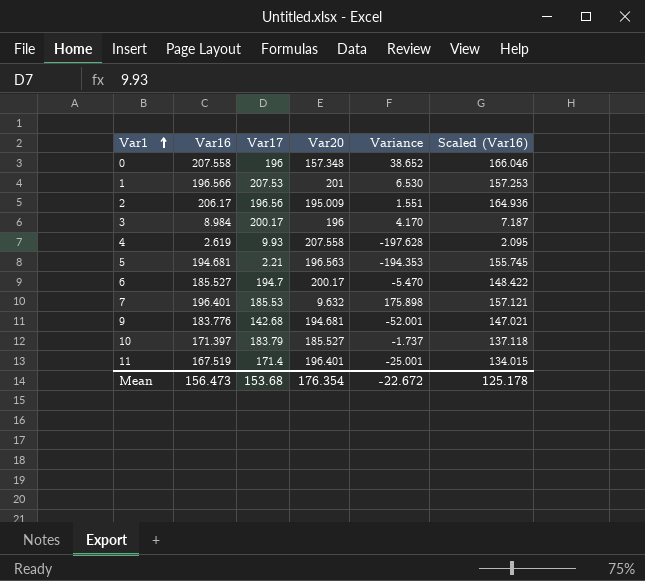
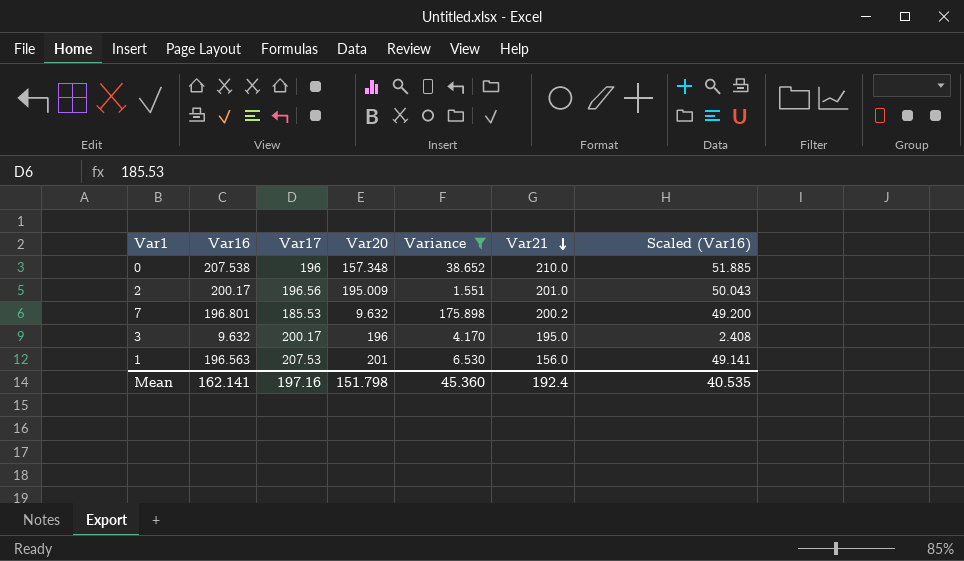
filter: none -> Variance >= 1.551
row order: Var1 ascending -> Var21 descending
column Var21 | position: none -> 6
column Scaled (Var16) | formula: [Var16] * 0.8 -> [Var16] * 0.25
0 | Var16: 207.558 -> 207.538
2 | Var16: 206.17 -> 200.17
7 | Var16: 196.401 -> 196.801
3 | Var16: 8.984 -> 9.632
1 | Var16: 196.566 -> 196.563
Mean | Var16: 156.473 -> 162.141
Mean | Var17: 153.68 -> 197.16
Mean | Var20: 176.354 -> 151.798
Mean | Variance: -22.672 -> 45.360
Mean | Scaled (Var16): 125.178 -> 40.535

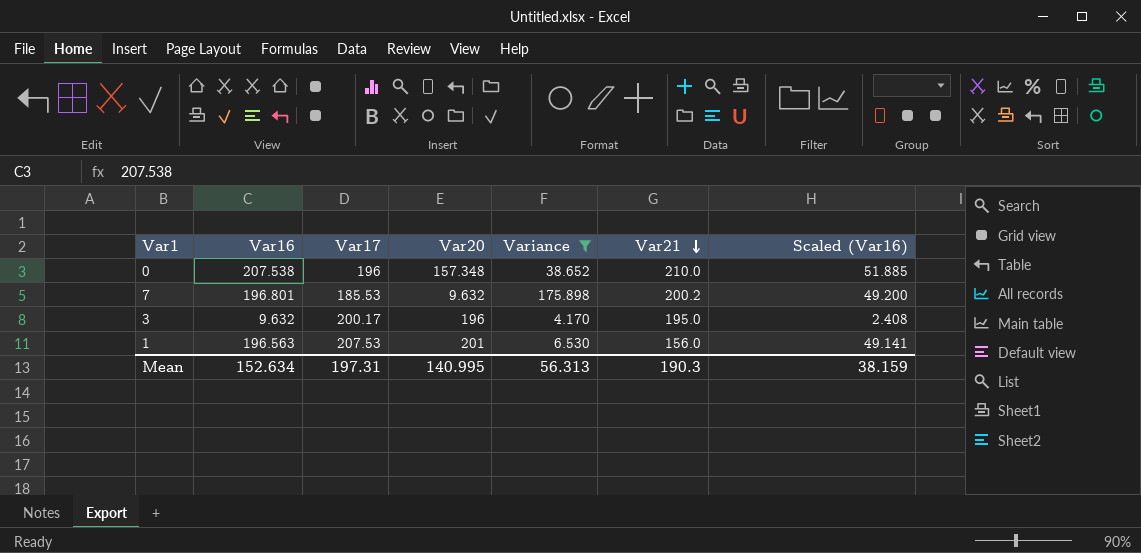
row 2: 200.17 | 196.56 | 195.009 | 1.551 | 201.0 | 50.043 -> none
Mean | Var16: 162.141 -> 152.634
Mean | Var17: 197.16 -> 197.31
Mean | Var20: 151.798 -> 140.995
Mean | Variance: 45.360 -> 56.313
Mean | Var21: 192.4 -> 190.3
Mean | Scaled (Var16): 40.535 -> 38.159

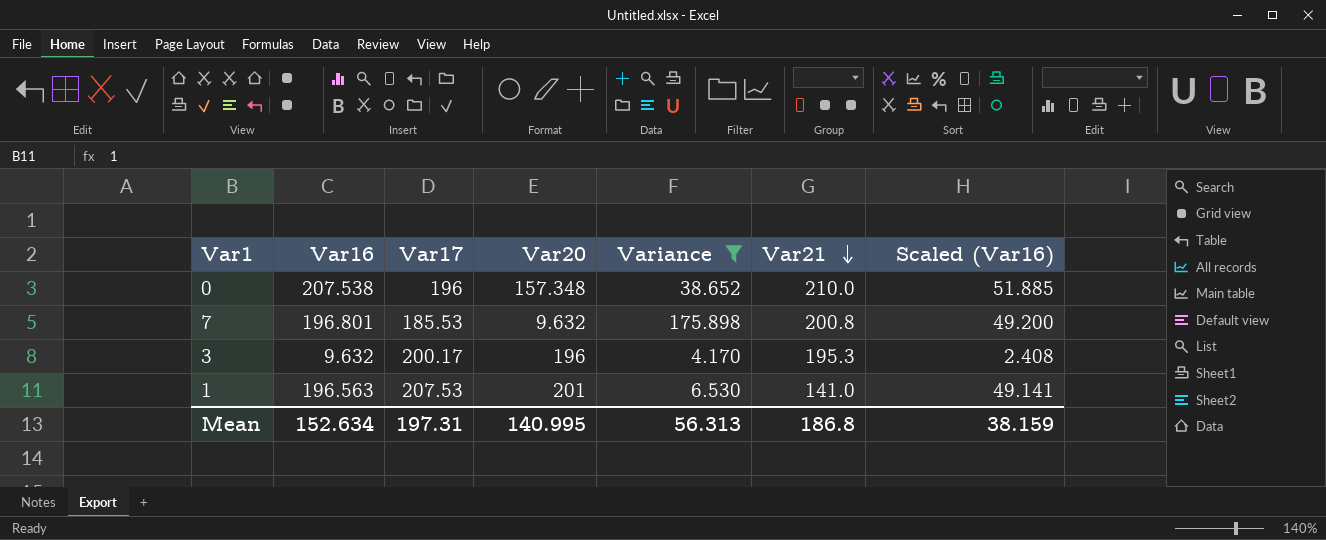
7 | Var21: 200.2 -> 200.8
3 | Var21: 195.0 -> 195.3
1 | Var21: 156.0 -> 141.0
Mean | Var21: 190.3 -> 186.8

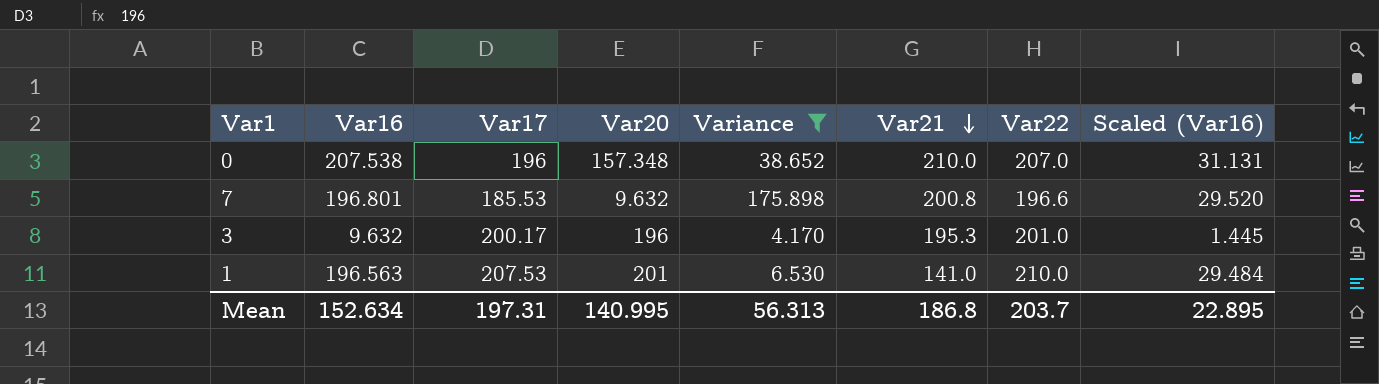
column Var22 | position: none -> 7
column Scaled (Var16) | formula: [Var16] * 0.25 -> [Var16] * 0.15
Mean | Scaled (Var16): 38.159 -> 22.895

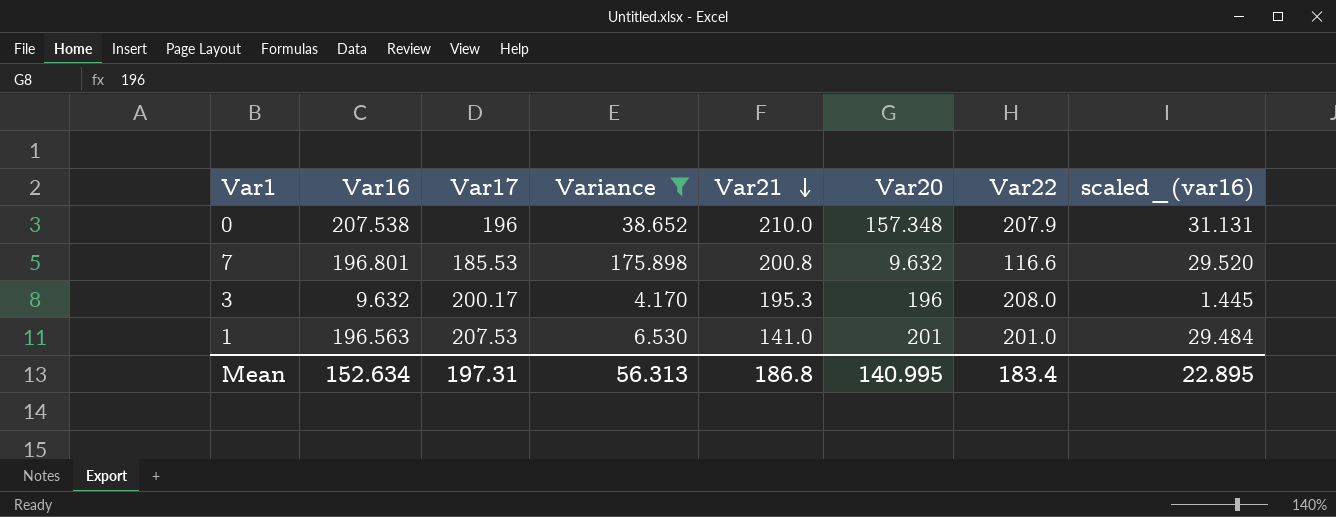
column Var20 | position: 4 -> 6
column name: Scaled (Var16) -> scaled_(var16)
0 | Var22: 207.0 -> 207.9
7 | Var22: 196.6 -> 116.6
3 | Var22: 201.0 -> 208.0
1 | Var22: 210.0 -> 201.0
Mean | Var22: 203.7 -> 183.4

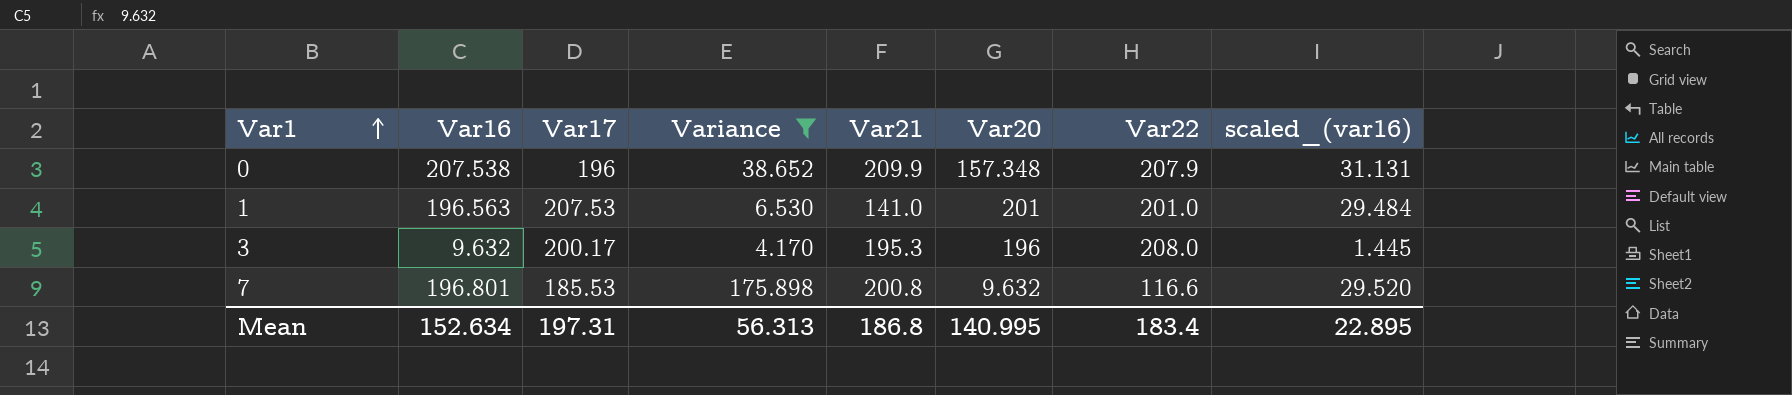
row order: Var21 descending -> Var1 ascending
0 | Var21: 210.0 -> 209.9

